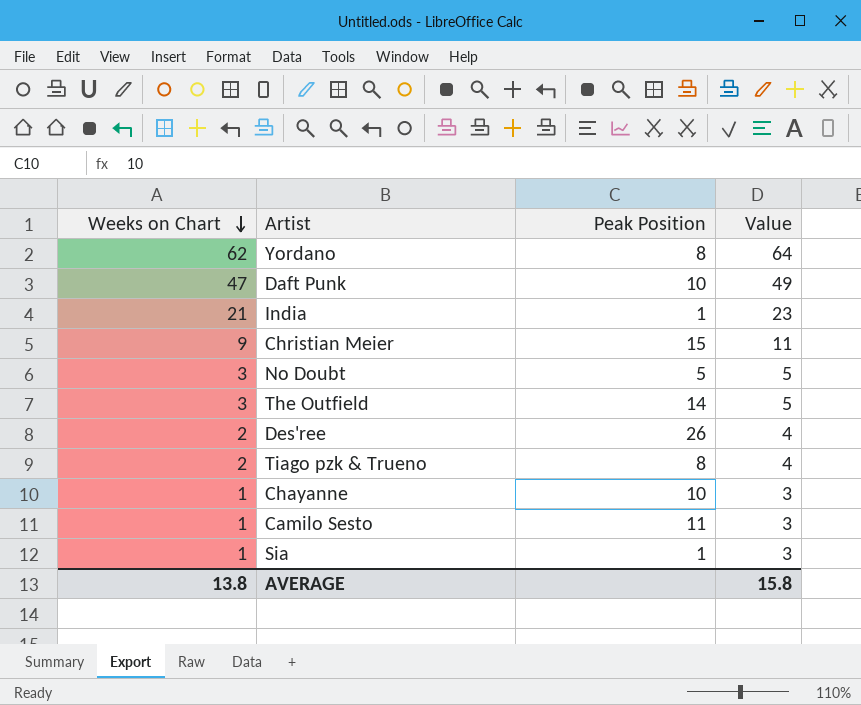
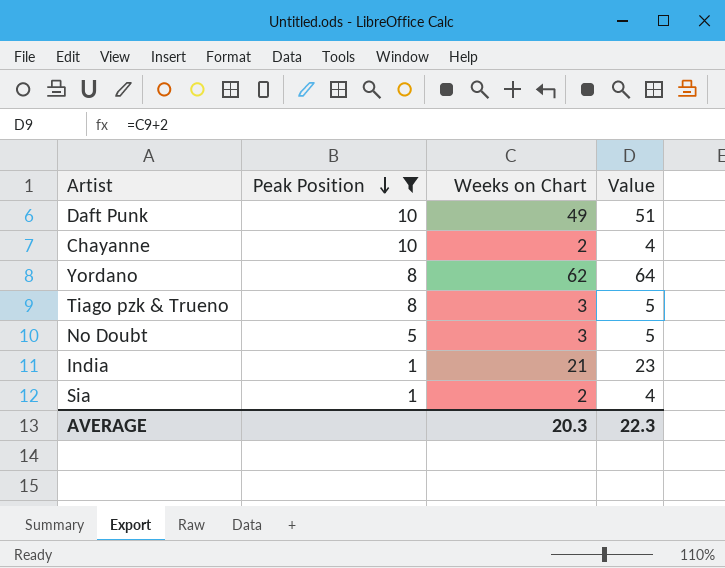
filter: none -> Peak Position <= 10
row order: Weeks on Chart descending -> Peak Position descending
column Weeks on Chart | position: 1 -> 3
Daft Punk | Weeks on Chart: 47 -> 49
Daft Punk | Value: 49 -> 51
Chayanne | Weeks on Chart: 1 -> 2
Chayanne | Value: 3 -> 4
Tiago pzk & Trueno | Weeks on Chart: 2 -> 3
Tiago pzk & Trueno | Value: 4 -> 5
Sia | Weeks on Chart: 1 -> 2
Sia | Value: 3 -> 4
AVERAGE | Weeks on Chart: 13.8 -> 20.3
AVERAGE | Value: 15.8 -> 22.3

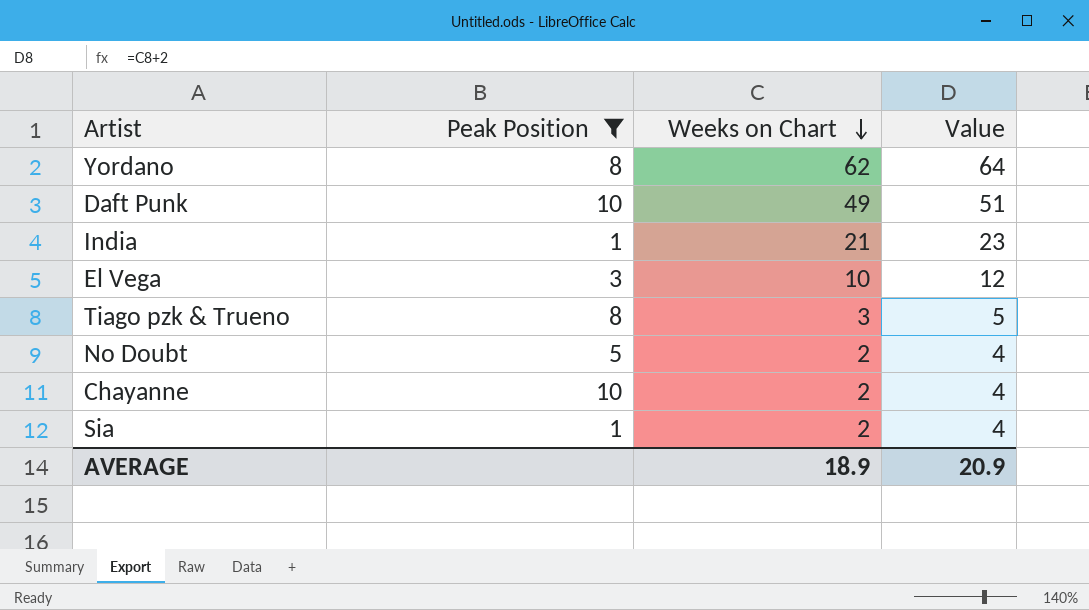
row order: Peak Position descending -> Weeks on Chart descending
row El Vega: none -> 3 | 10 | 12
No Doubt | Weeks on Chart: 3 -> 2
No Doubt | Value: 5 -> 4
AVERAGE | Weeks on Chart: 20.3 -> 18.9
AVERAGE | Value: 22.3 -> 20.9

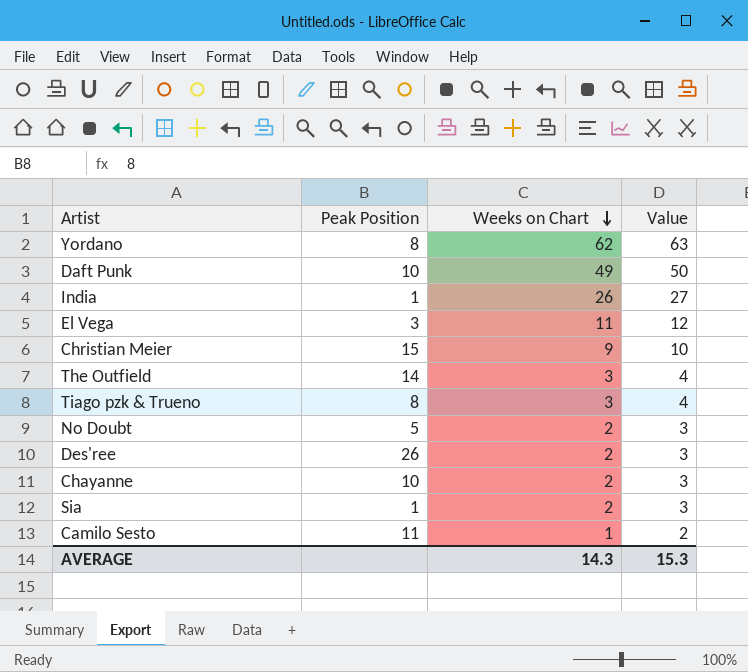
filter: Peak Position <= 10 -> none
column Value | formula: [Weeks on Chart] + 2 -> [Weeks on Chart] + 1
India | Weeks on Chart: 21 -> 26
El Vega | Weeks on Chart: 10 -> 11
AVERAGE | Weeks on Chart: 18.9 -> 14.3
AVERAGE | Value: 20.9 -> 15.3

